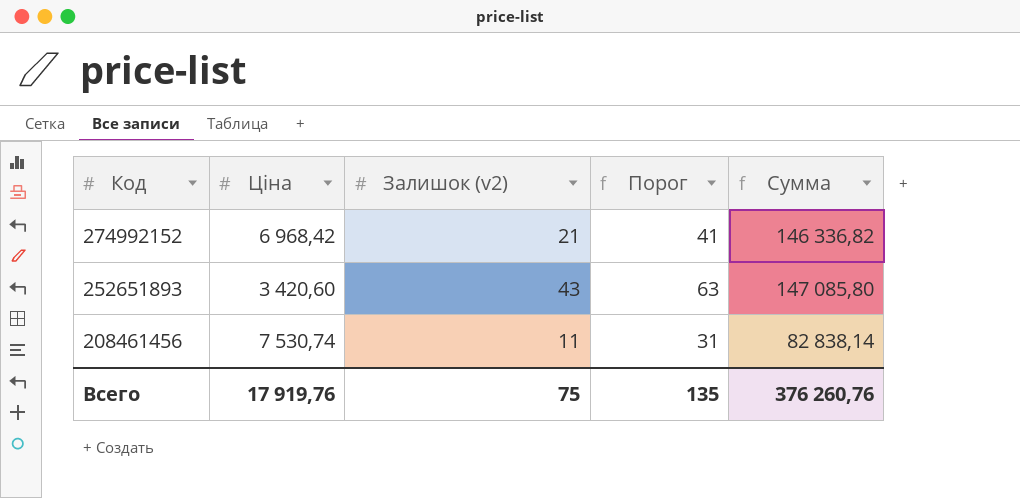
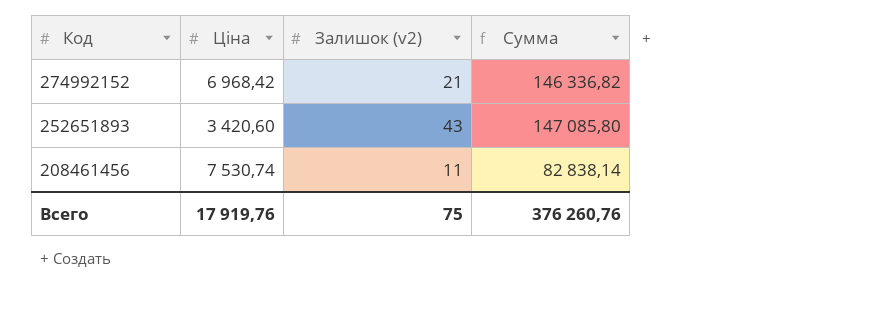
column Порог | formula: [Залишок (v2)] + 20 -> none

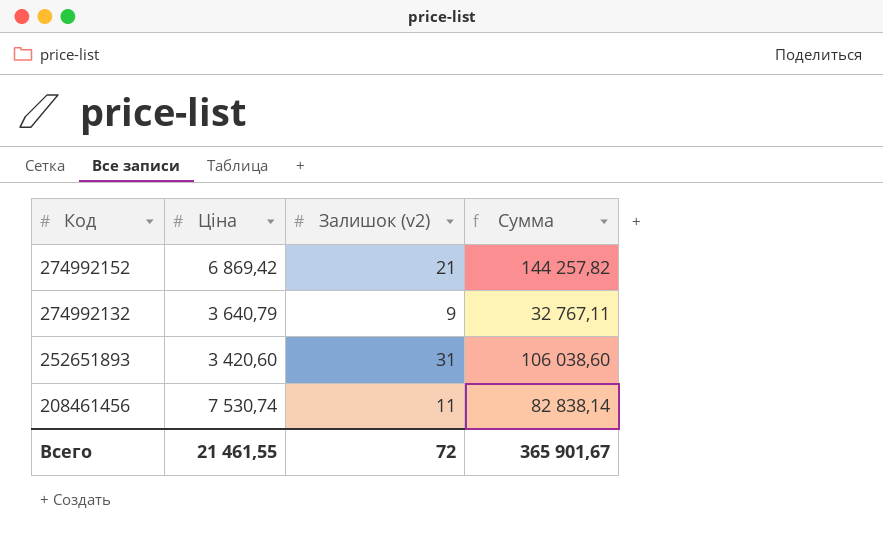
274992152 | Ціна: 6 968,42 -> 6 869,42
274992152 | Сумма: 146 336,82 -> 144 257,82
row 274992132: none -> 3 640,79 | 9 | 32 767,11
252651893 | Залишок (v2): 43 -> 31
252651893 | Сумма: 147 085,80 -> 106 038,60
Всего | Ціна: 17 919,76 -> 21 461,55
Всего | Залишок (v2): 75 -> 72
Всего | Сумма: 376 260,76 -> 365 901,67

